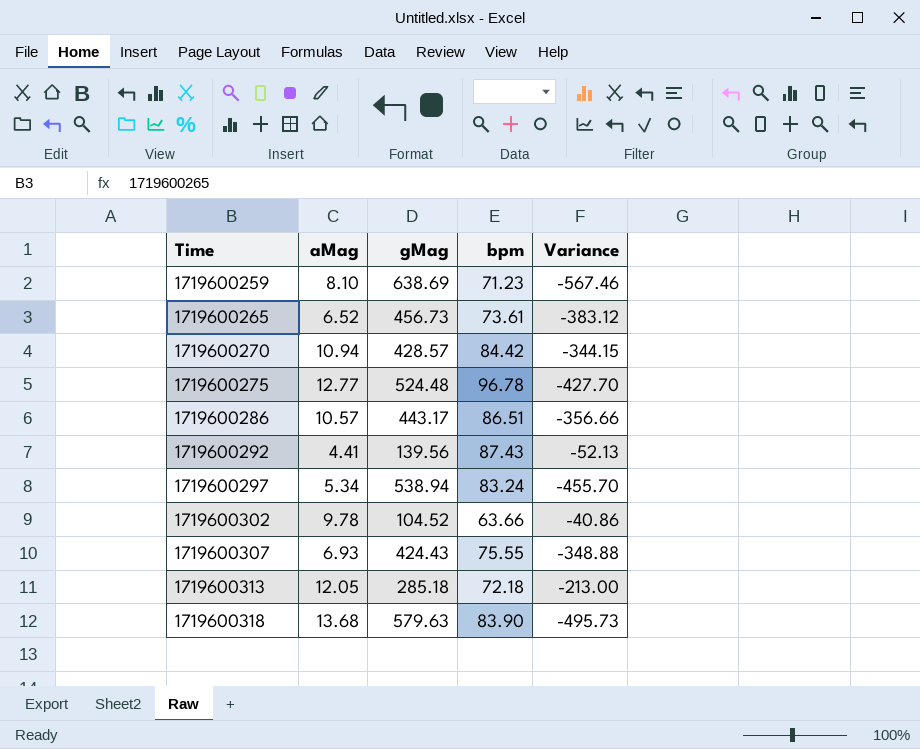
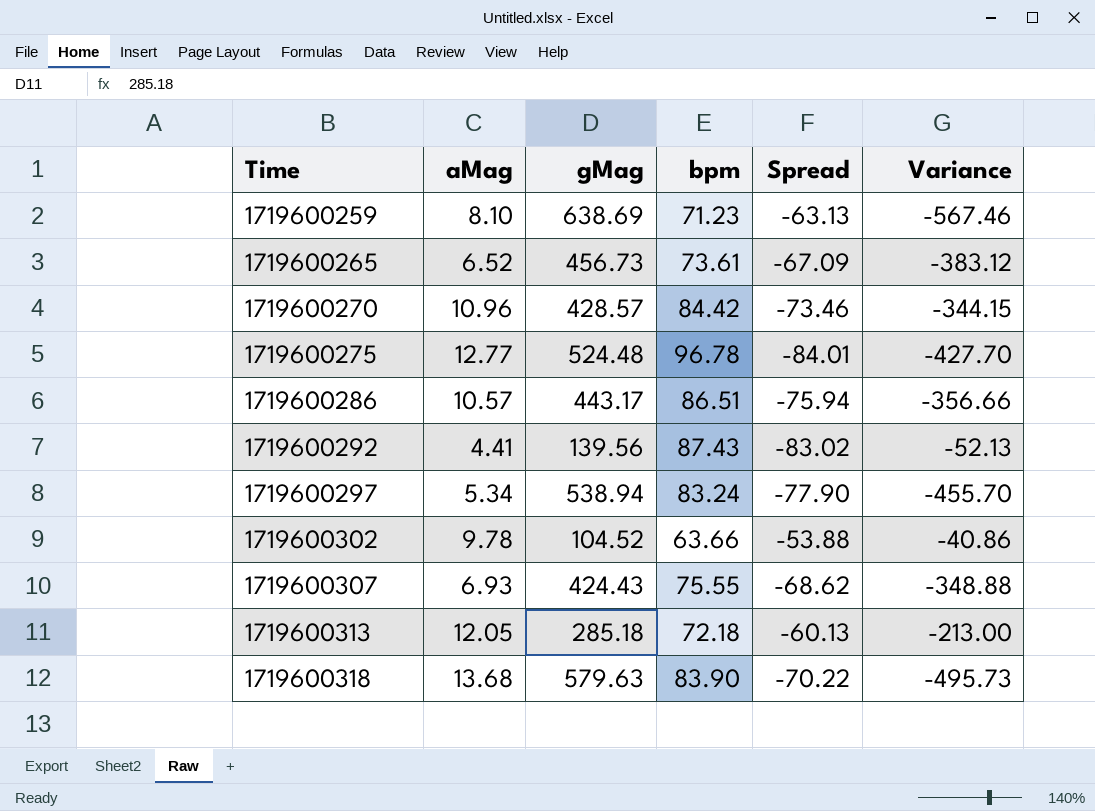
column Spread | formula: none -> [aMag] - [bpm]
1719600270 | aMag: 10.94 -> 10.96

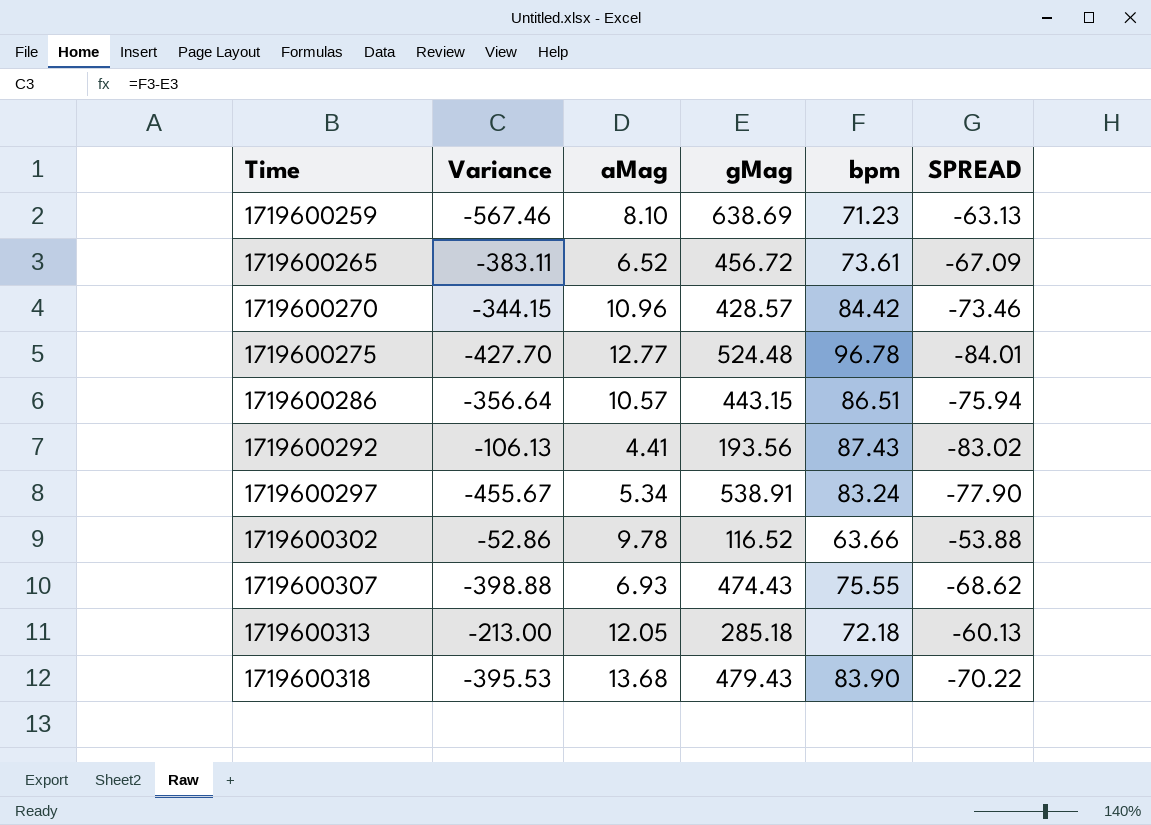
column Variance | position: 6 -> 2
column name: Spread -> SPREAD
1719600265 | Variance: -383.12 -> -383.11
1719600265 | gMag: 456.73 -> 456.72
1719600286 | Variance: -356.66 -> -356.64
1719600286 | gMag: 443.17 -> 443.15
1719600292 | Variance: -52.13 -> -106.13
1719600292 | gMag: 139.56 -> 193.56
1719600297 | Variance: -455.70 -> -455.67
1719600297 | gMag: 538.94 -> 538.91
1719600302 | Variance: -40.86 -> -52.86
1719600302 | gMag: 104.52 -> 116.52
1719600307 | Variance: -348.88 -> -398.88
1719600307 | gMag: 424.43 -> 474.43
1719600318 | Variance: -495.73 -> -395.53
1719600318 | gMag: 579.63 -> 479.43

